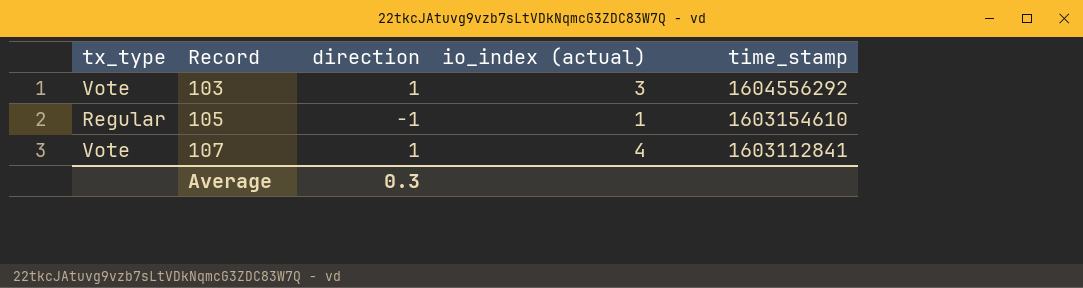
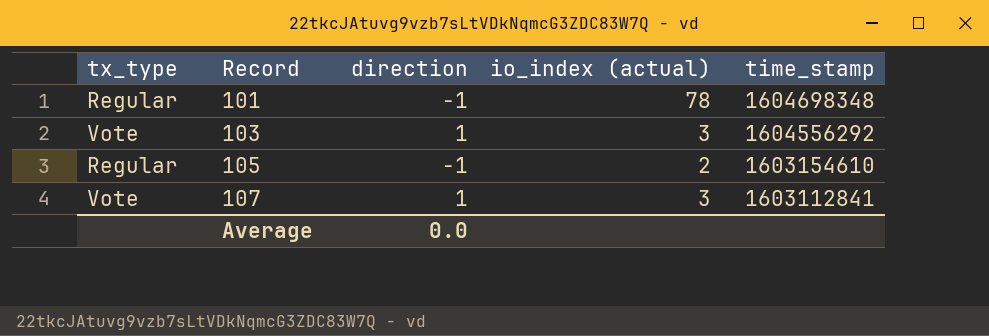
row 101: none -> Regular | -1 | 78 | 1604698348
105 | io_index (actual): 1 -> 2
107 | io_index (actual): 4 -> 3
Average | direction: 0.3 -> 0.0

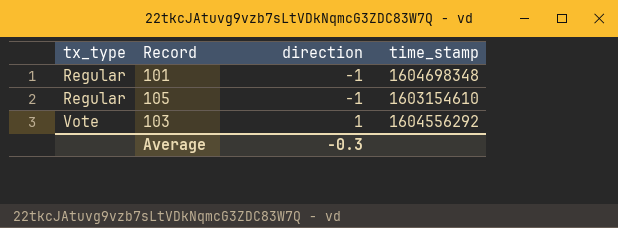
row order: Record ascending -> tx_type ascending
column io_index (actual) | position: 4 -> none
row 107: Vote | 1 | 3 | 1603112841 -> none
Average | direction: 0.0 -> -0.3

